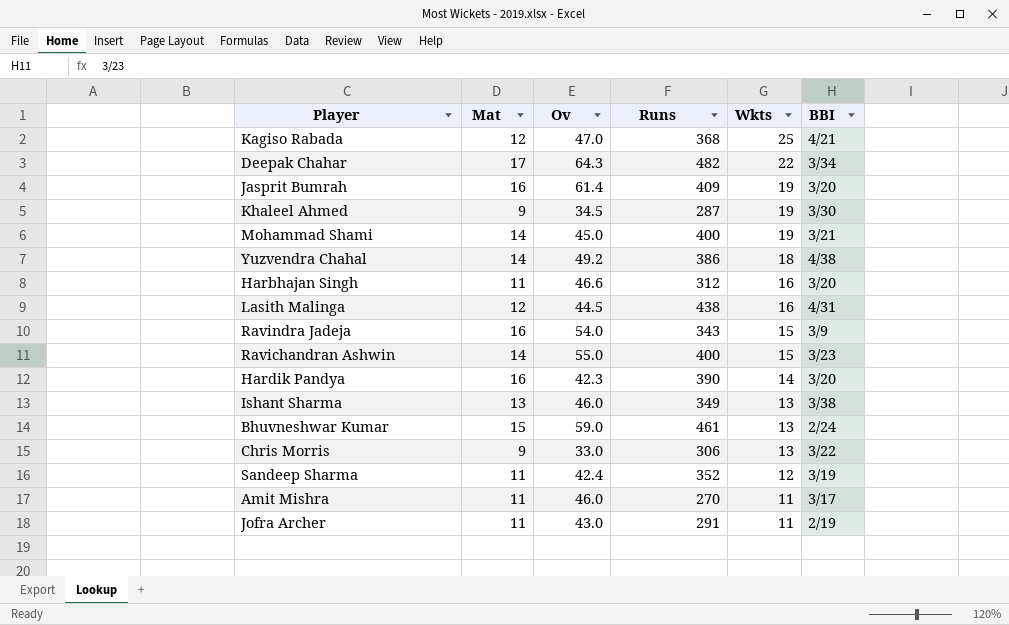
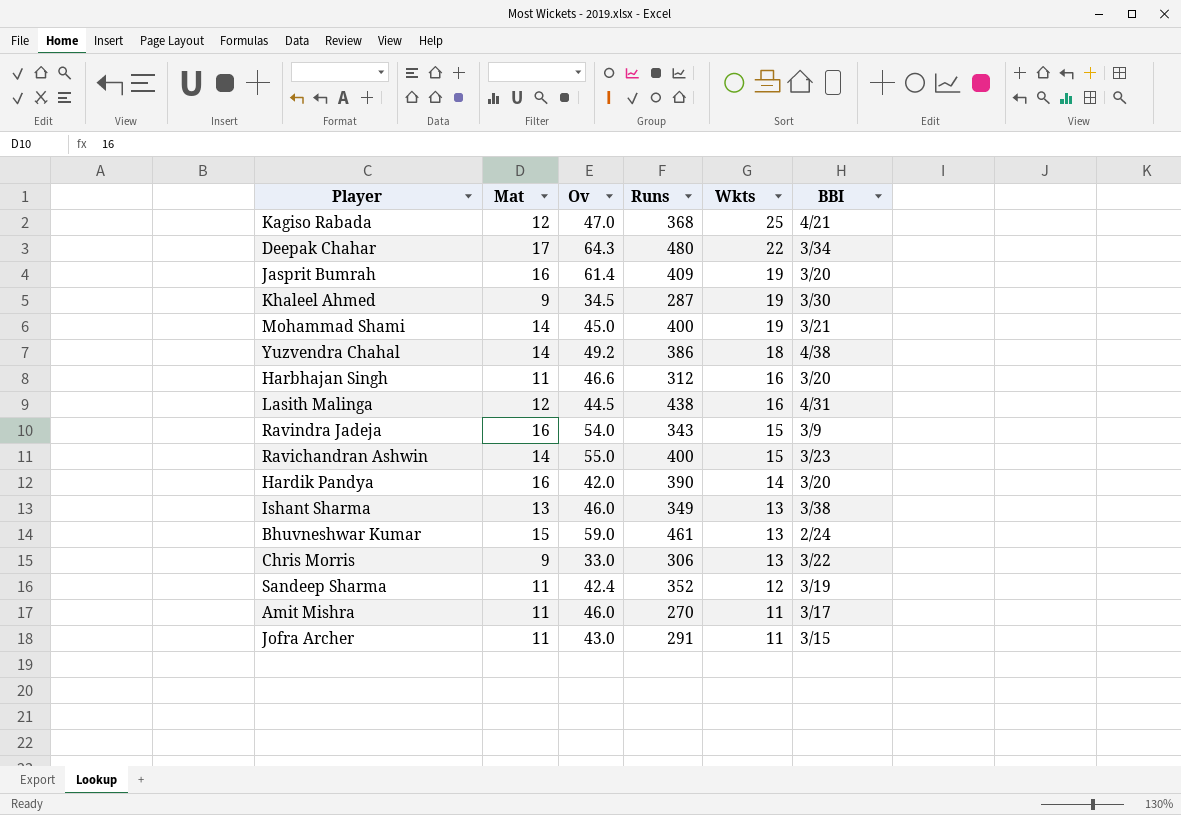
Deepak Chahar | Runs: 482 -> 480
Hardik Pandya | Ov: 42.3 -> 42.0
Jofra Archer | BBI: 2/19 -> 3/15

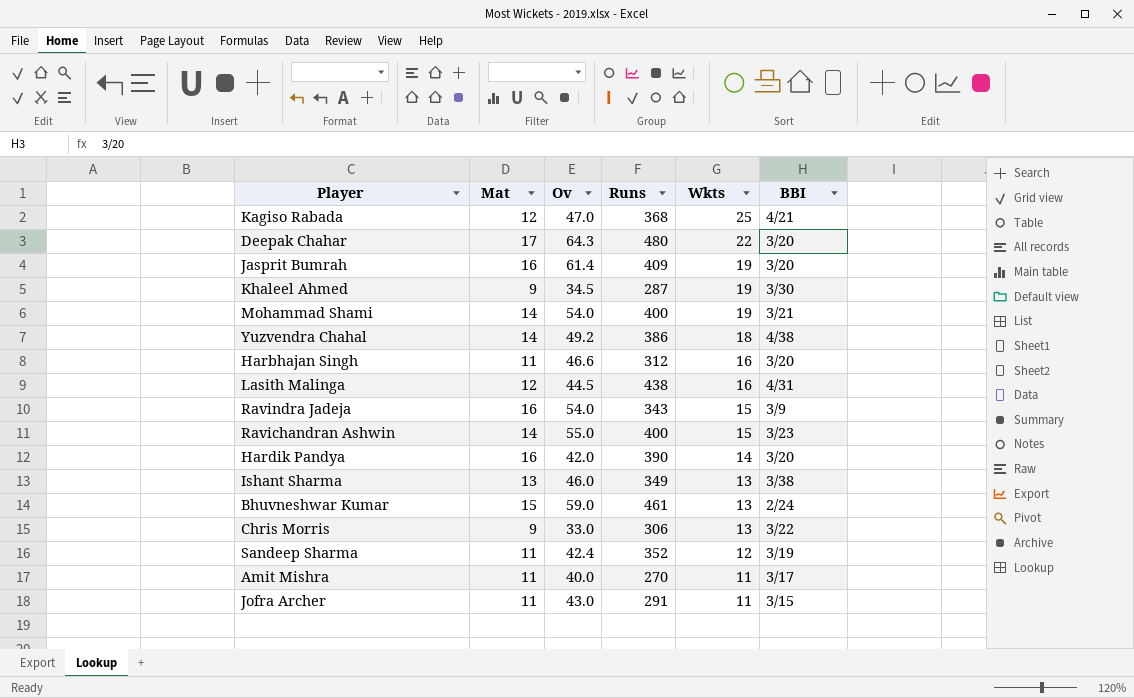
Deepak Chahar | BBI: 3/34 -> 3/20
Mohammad Shami | Ov: 45.0 -> 54.0
Amit Mishra | Ov: 46.0 -> 40.0

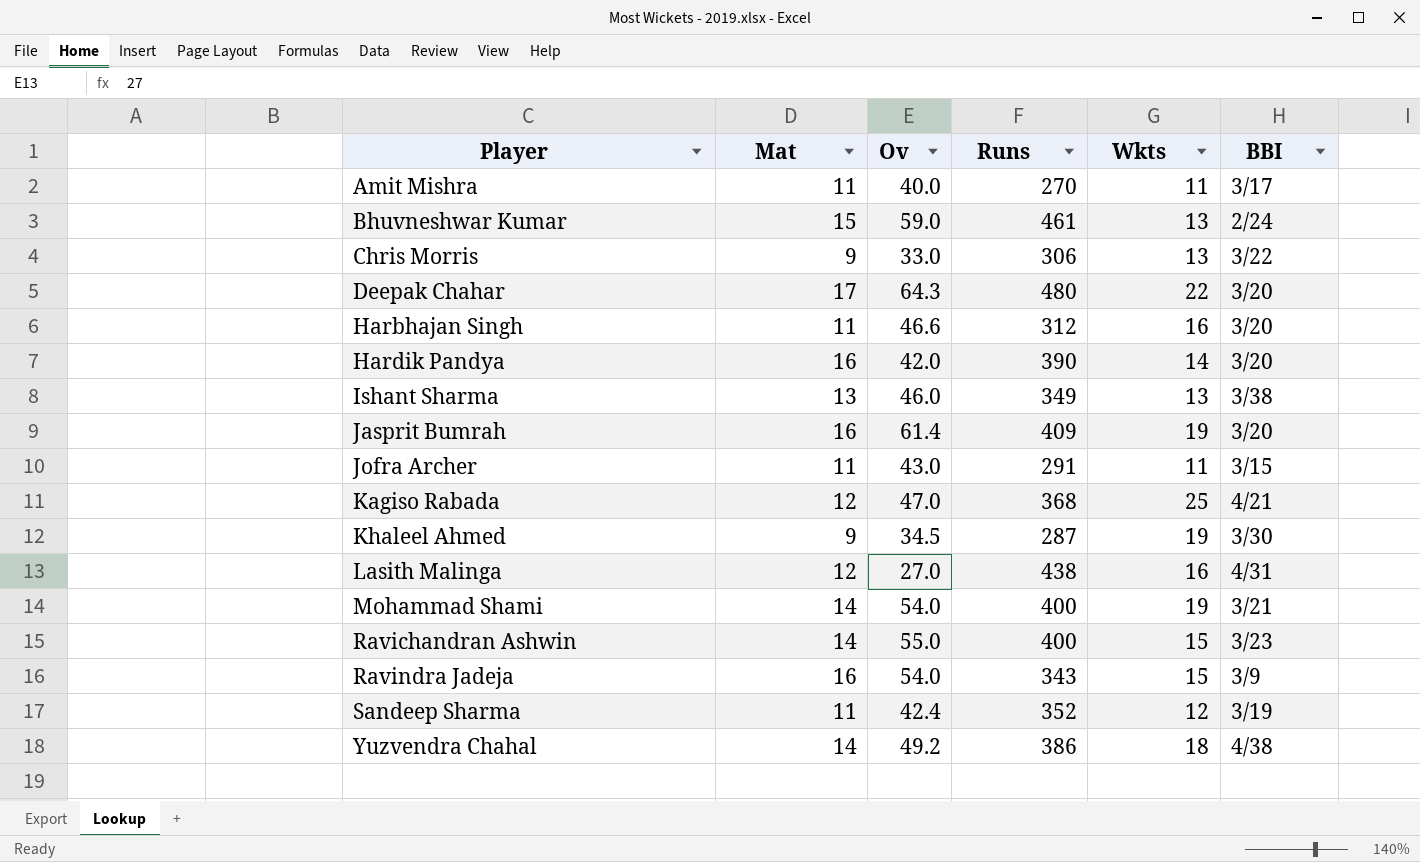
row order: Wkts descending -> Player ascending
Lasith Malinga | Ov: 44.5 -> 27.0

